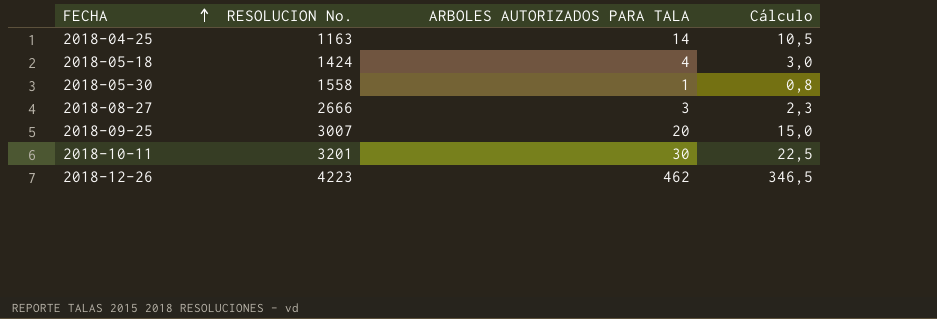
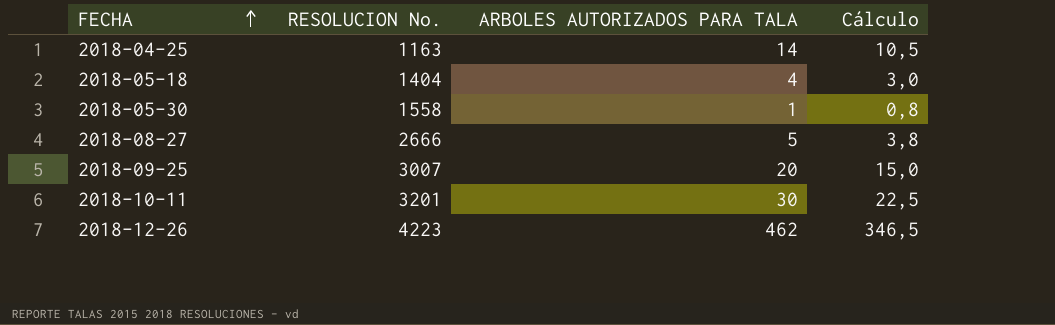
2018-05-18 | RESOLUCION No.: 1424 -> 1404
2018-08-27 | ARBOLES AUTORIZADOS PARA TALA: 3 -> 5
2018-08-27 | Cálculo: 2,3 -> 3,8

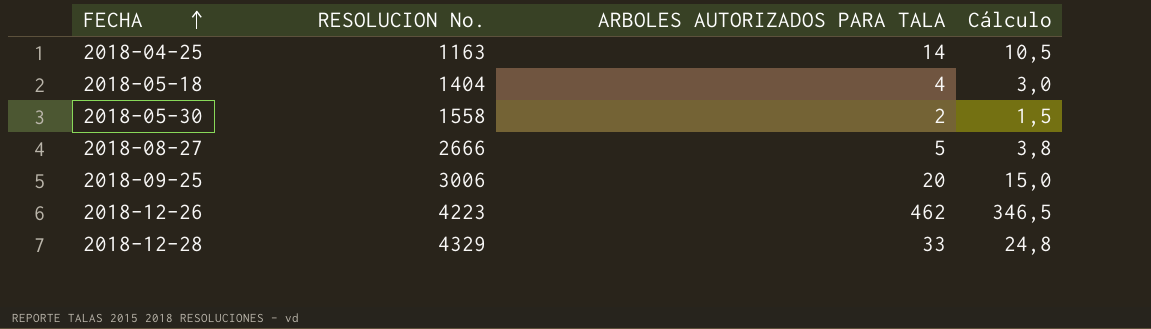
row 2018-10-11: 3201 | 30 | 22,5 -> none
2018-05-30 | ARBOLES AUTORIZADOS PARA TALA: 1 -> 2
2018-05-30 | Cálculo: 0,8 -> 1,5
2018-09-25 | RESOLUCION No.: 3007 -> 3006
row 2018-12-28: none -> 4329 | 33 | 24,8

